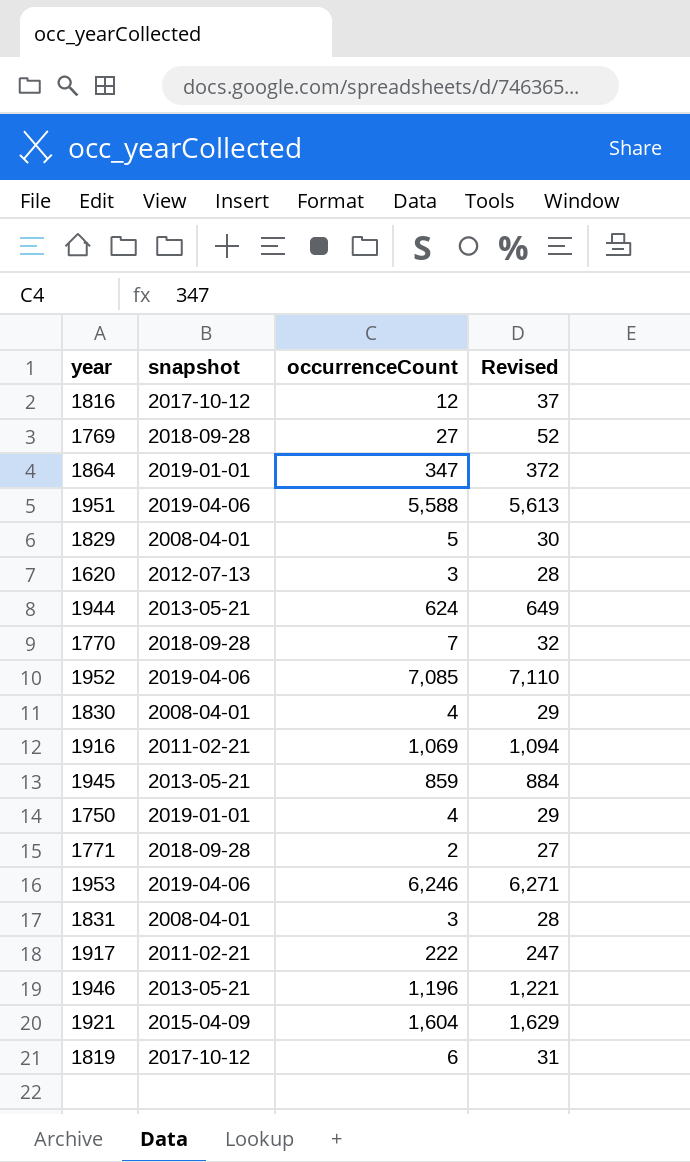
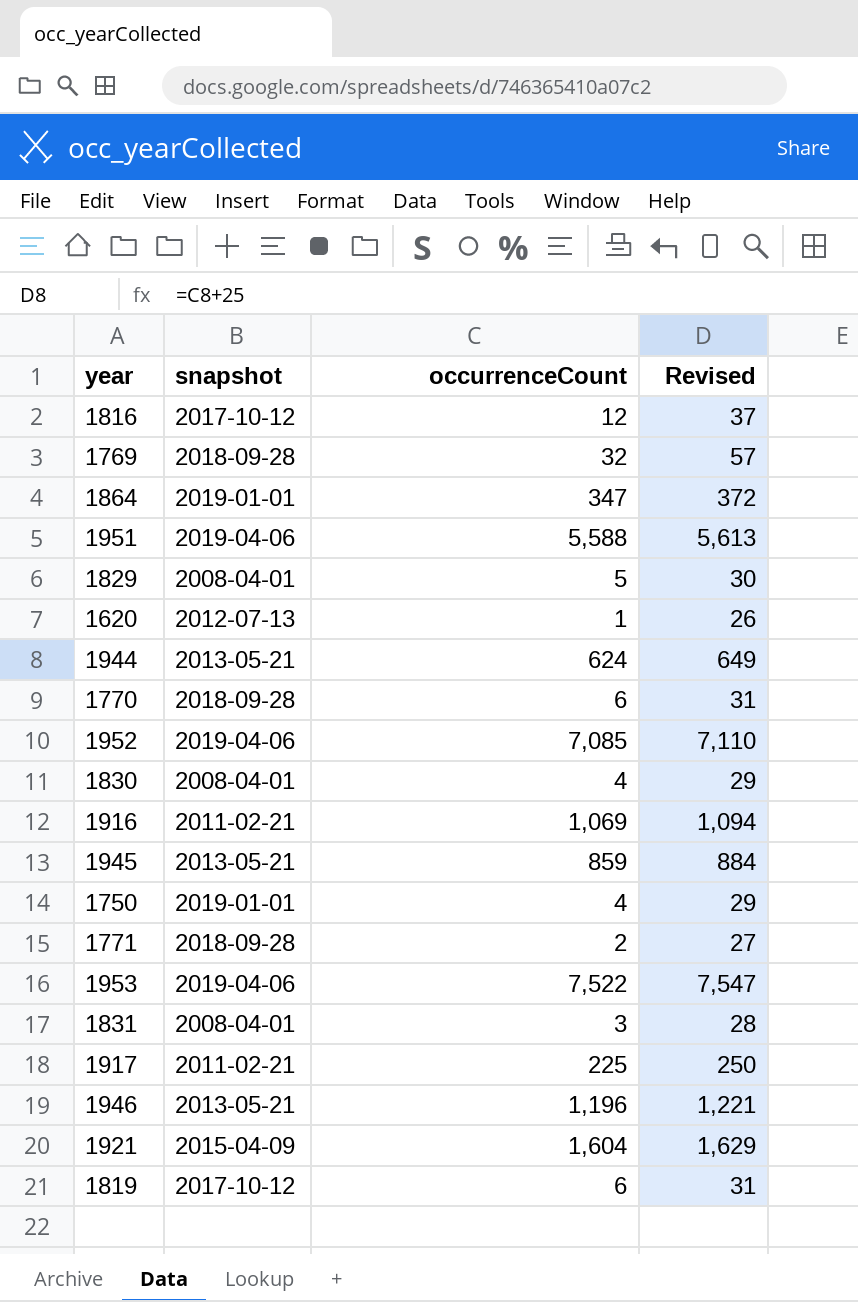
1769 | occurrenceCount: 27 -> 32
1769 | Revised: 52 -> 57
1620 | occurrenceCount: 3 -> 1
1620 | Revised: 28 -> 26
1770 | occurrenceCount: 7 -> 6
1770 | Revised: 32 -> 31
1953 | occurrenceCount: 6,246 -> 7,522
1953 | Revised: 6,271 -> 7,547
1917 | occurrenceCount: 222 -> 225
1917 | Revised: 247 -> 250

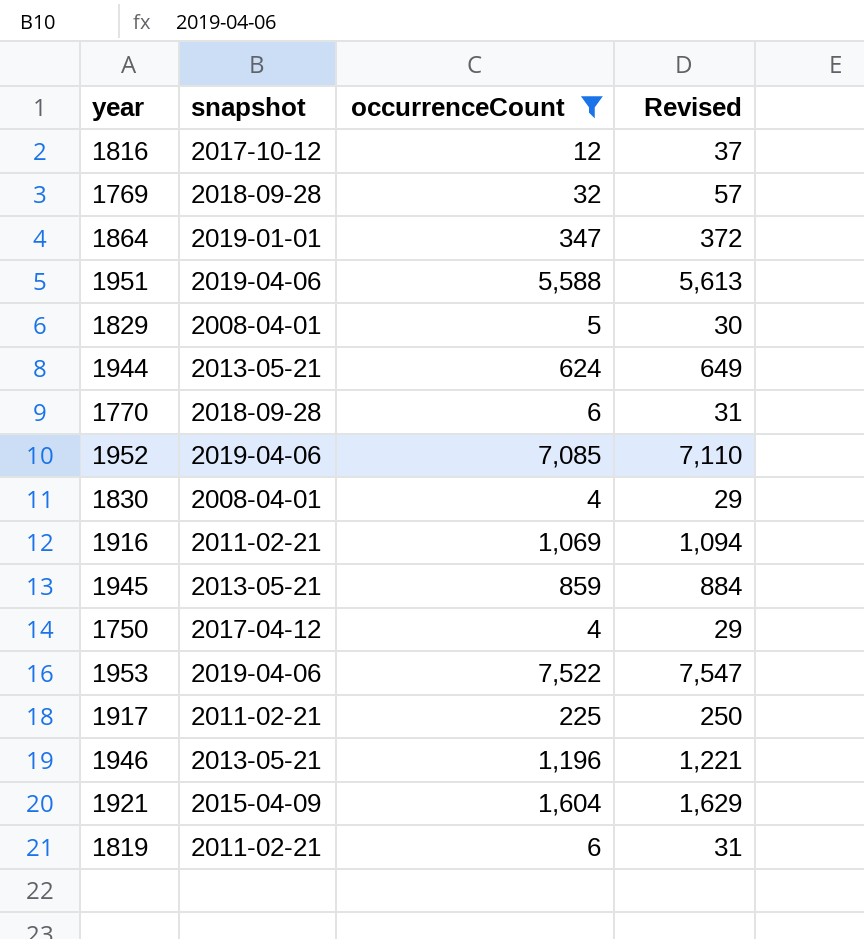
filter: none -> occurrenceCount >= 4
1750 | snapshot: 2019-01-01 -> 2017-04-12
1819 | snapshot: 2017-10-12 -> 2011-02-21

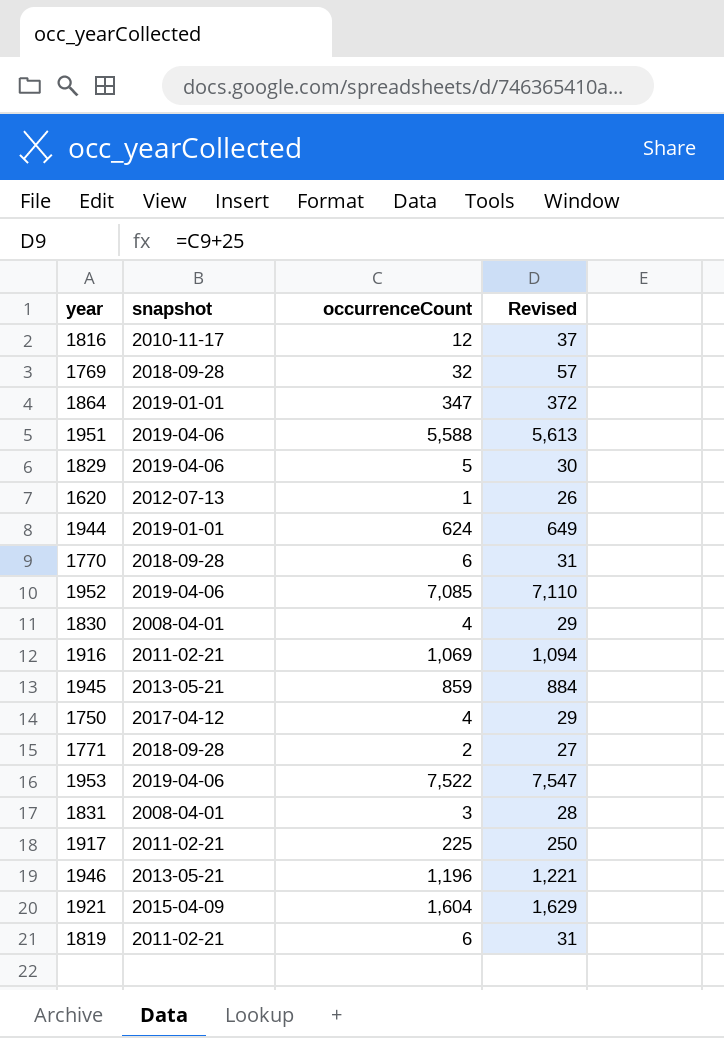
filter: occurrenceCount >= 4 -> none
1816 | snapshot: 2017-10-12 -> 2010-11-17
1829 | snapshot: 2008-04-01 -> 2019-04-06
1944 | snapshot: 2013-05-21 -> 2019-01-01

